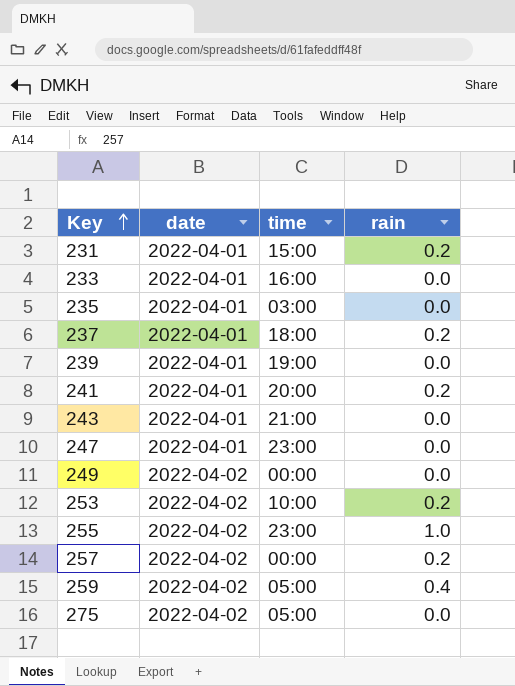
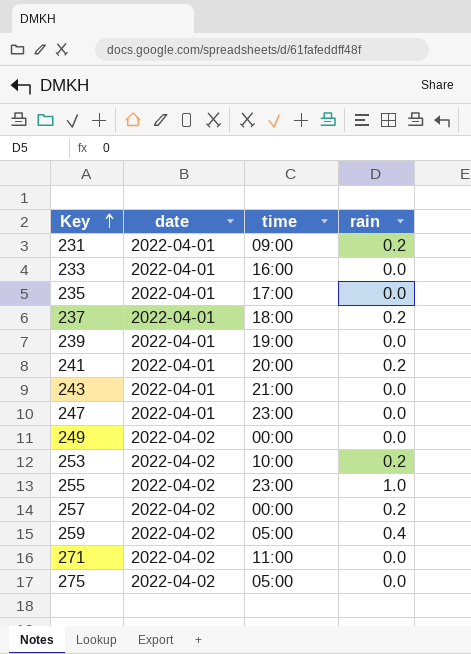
231 | time: 15:00 -> 09:00
235 | time: 03:00 -> 17:00
row 271: none -> 2022-04-02 | 11:00 | 0.0

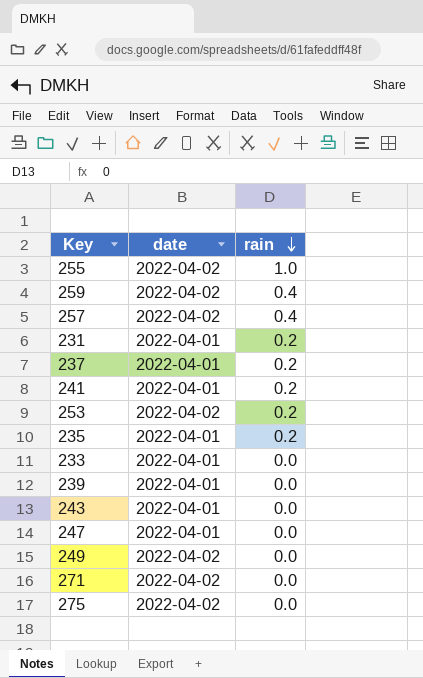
row order: Key ascending -> rain descending
column time | position: 3 -> none
257 | rain: 0.2 -> 0.4
235 | rain: 0.0 -> 0.2

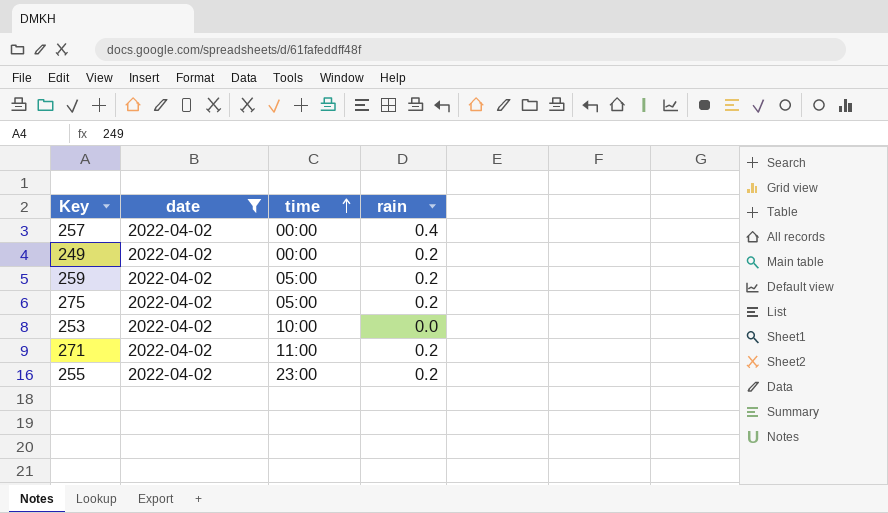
filter: none -> date = 2022-04-02
row order: rain descending -> time ascending
column time | position: none -> 3
249 | rain: 0.0 -> 0.2
259 | rain: 0.4 -> 0.2
275 | rain: 0.0 -> 0.2
253 | rain: 0.2 -> 0.0
271 | rain: 0.0 -> 0.2
255 | rain: 1.0 -> 0.2

